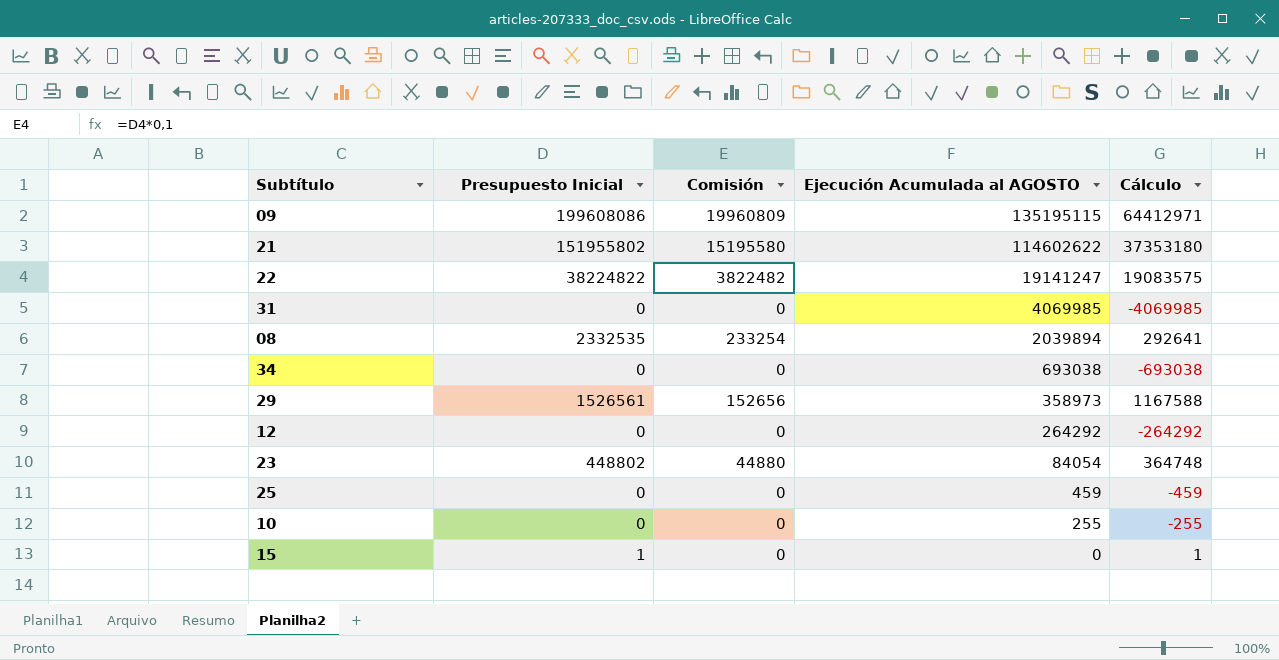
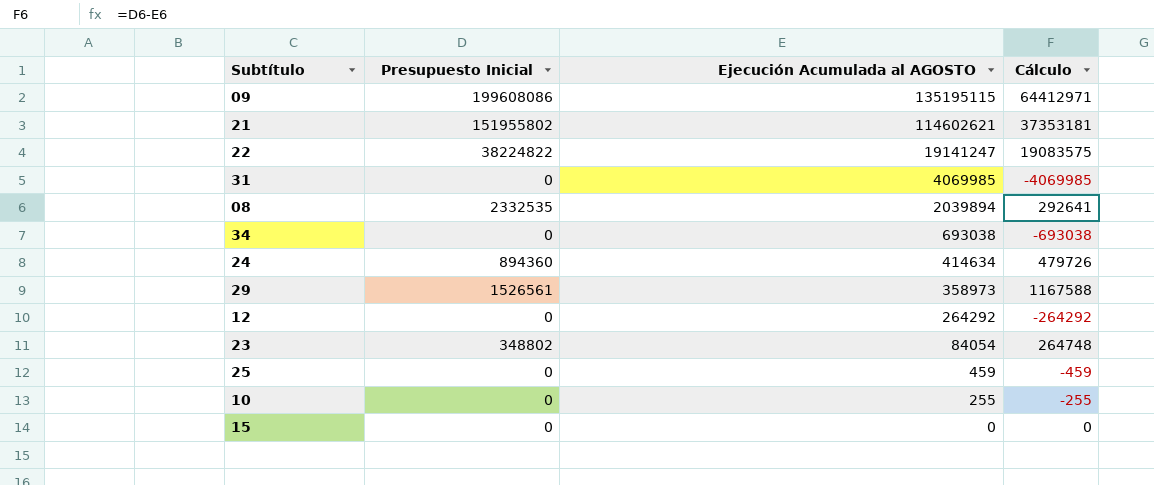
column Comisión | formula: [Presupuesto Inicial] * 0,1 -> none
21 | Ejecución Acumulada al AGOSTO: 114602622 -> 114602621
21 | Cálculo: 37353180 -> 37353181
row 24: none -> 894360 | 414634 | 479726
23 | Presupuesto Inicial: 448802 -> 348802
23 | Cálculo: 364748 -> 264748
15 | Presupuesto Inicial: 1 -> 0
15 | Cálculo: 1 -> 0

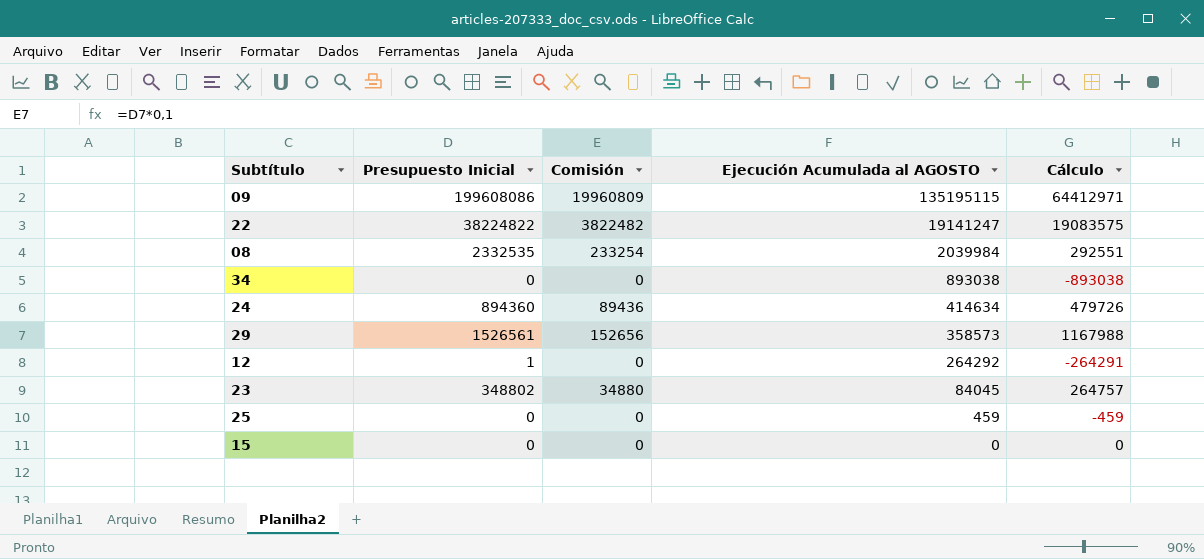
column Comisión | formula: none -> [Presupuesto Inicial] * 0,1
row 21: 151955802 | 114602621 | 37353181 -> none
row 31: 0 | 4069985 | -4069985 -> none
row 10: 0 | 255 | -255 -> none
08 | Ejecución Acumulada al AGOSTO: 2039894 -> 2039984
08 | Cálculo: 292641 -> 292551
34 | Ejecución Acumulada al AGOSTO: 693038 -> 893038
34 | Cálculo: -693038 -> -893038
29 | Ejecución Acumulada al AGOSTO: 358973 -> 358573
29 | Cálculo: 1167588 -> 1167988
12 | Presupuesto Inicial: 0 -> 1
12 | Cálculo: -264292 -> -264291
23 | Ejecución Acumulada al AGOSTO: 84054 -> 84045
23 | Cálculo: 264748 -> 264757

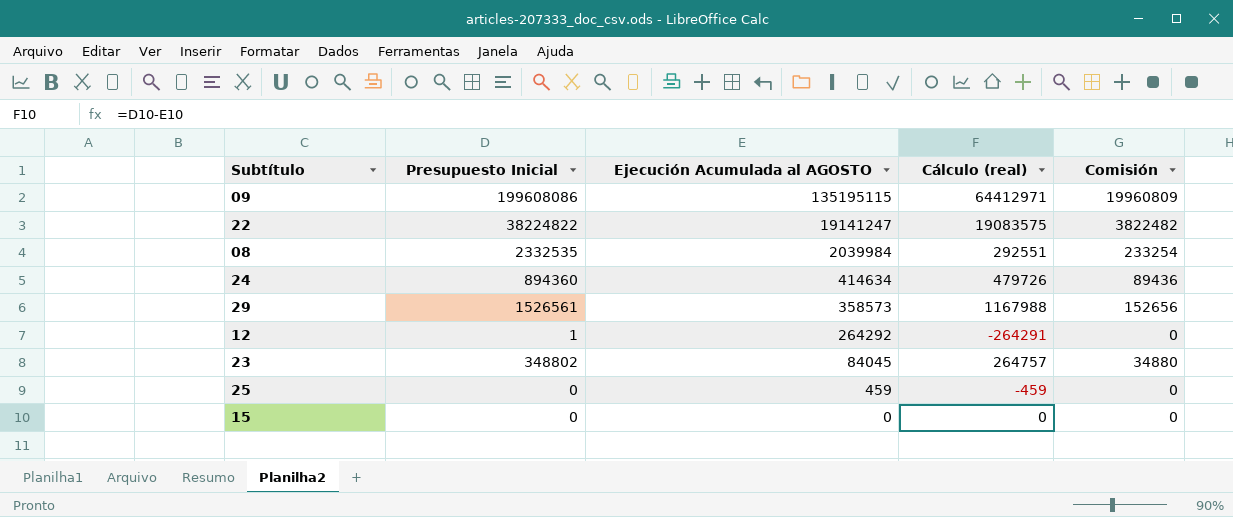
column name: Cálculo -> Cálculo (real)
column Comisión | position: 3 -> 5
row 34: 0 | 0 | 893038 | -893038 -> none

